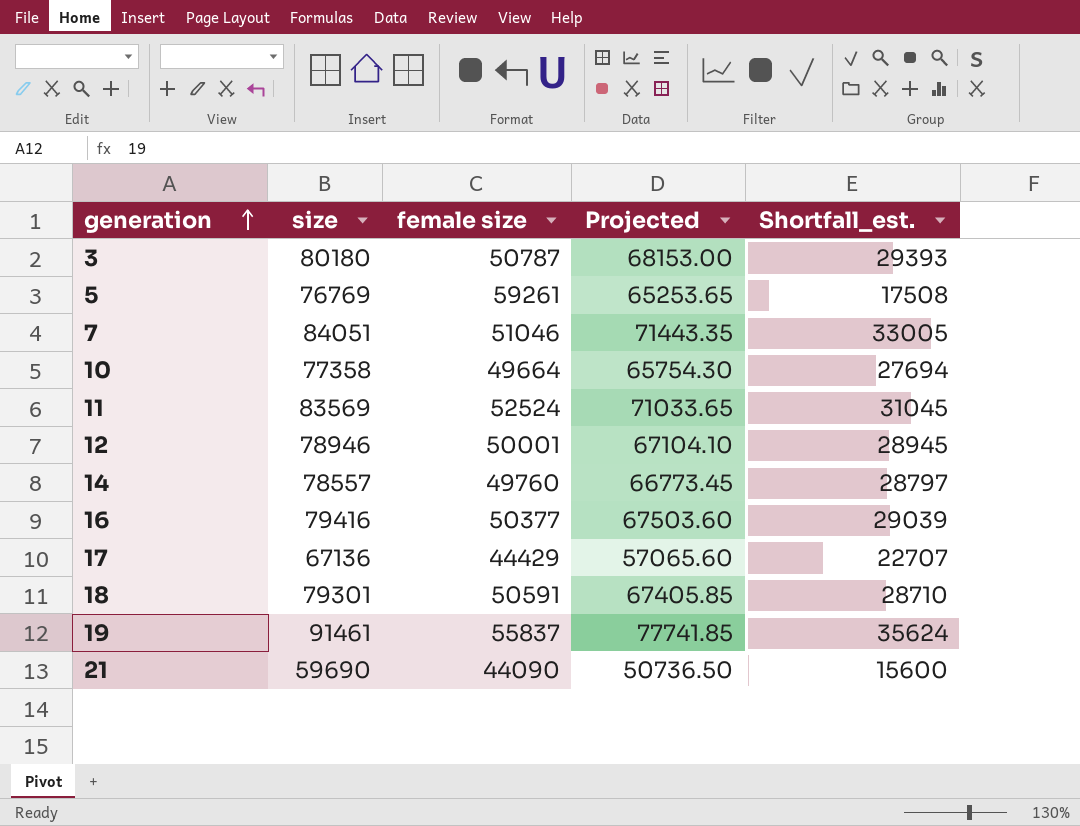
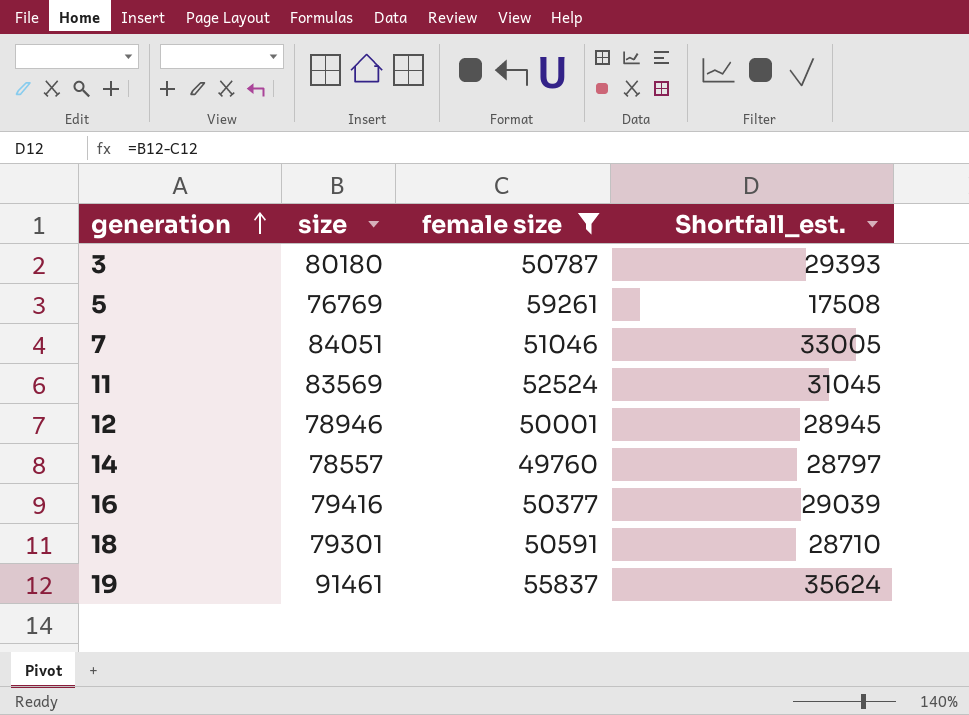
filter: none -> female size >= 49760
column Projected | formula: [size] * 0.85 -> none

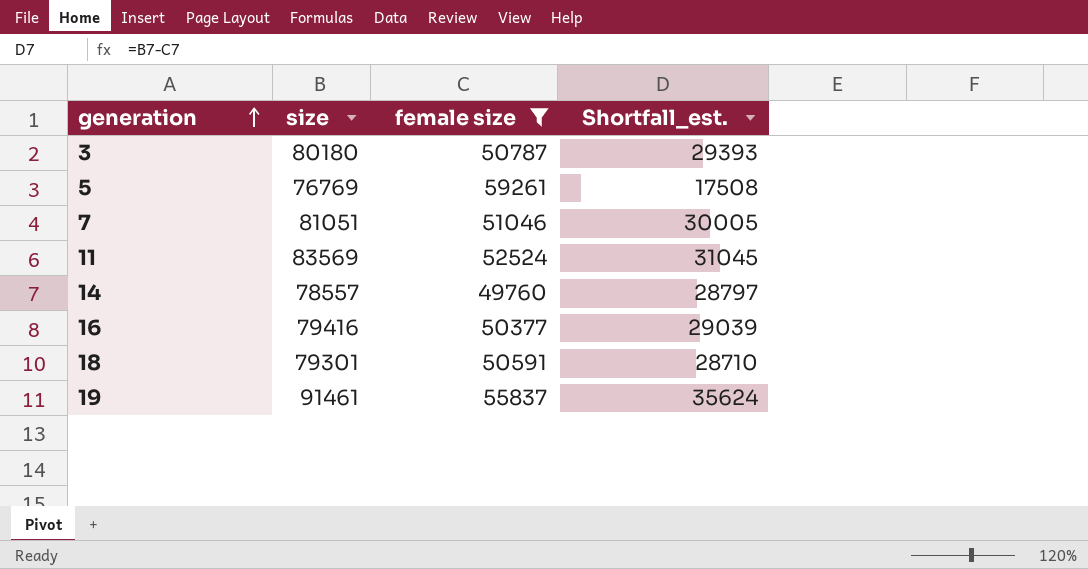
row 12: 78946 | 50001 | 28945 -> none
7 | size: 84051 -> 81051
7 | Shortfall_est.: 33005 -> 30005

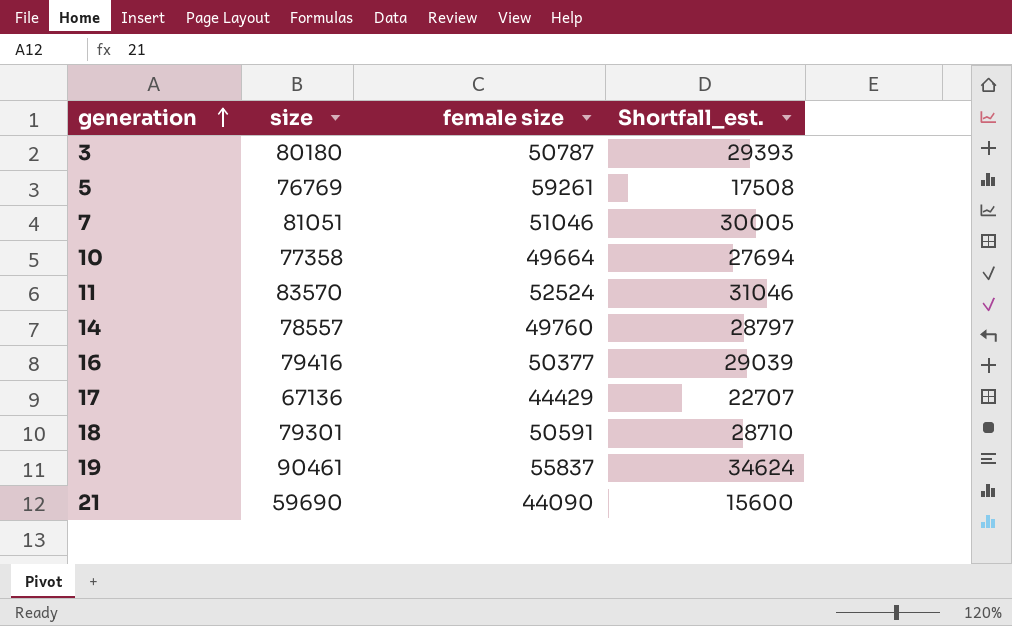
filter: female size >= 49760 -> none
11 | size: 83569 -> 83570
11 | Shortfall_est.: 31045 -> 31046
19 | size: 91461 -> 90461
19 | Shortfall_est.: 35624 -> 34624

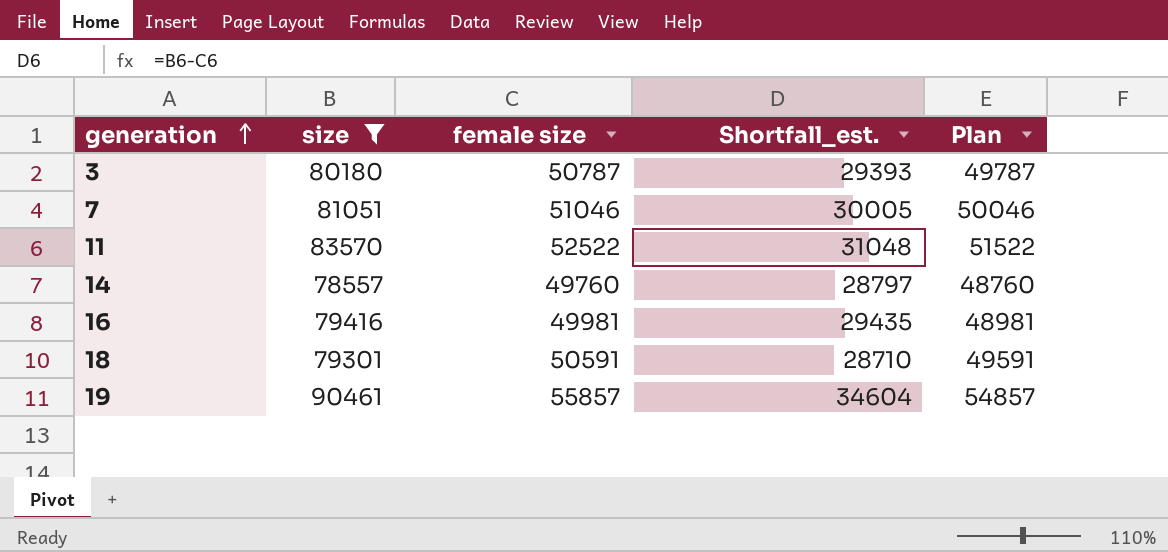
filter: none -> size >= 78557
column Plan | formula: none -> [female size] - 1000
11 | female size: 52524 -> 52522
11 | Shortfall_est.: 31046 -> 31048
16 | female size: 50377 -> 49981
16 | Shortfall_est.: 29039 -> 29435
19 | female size: 55837 -> 55857
19 | Shortfall_est.: 34624 -> 34604

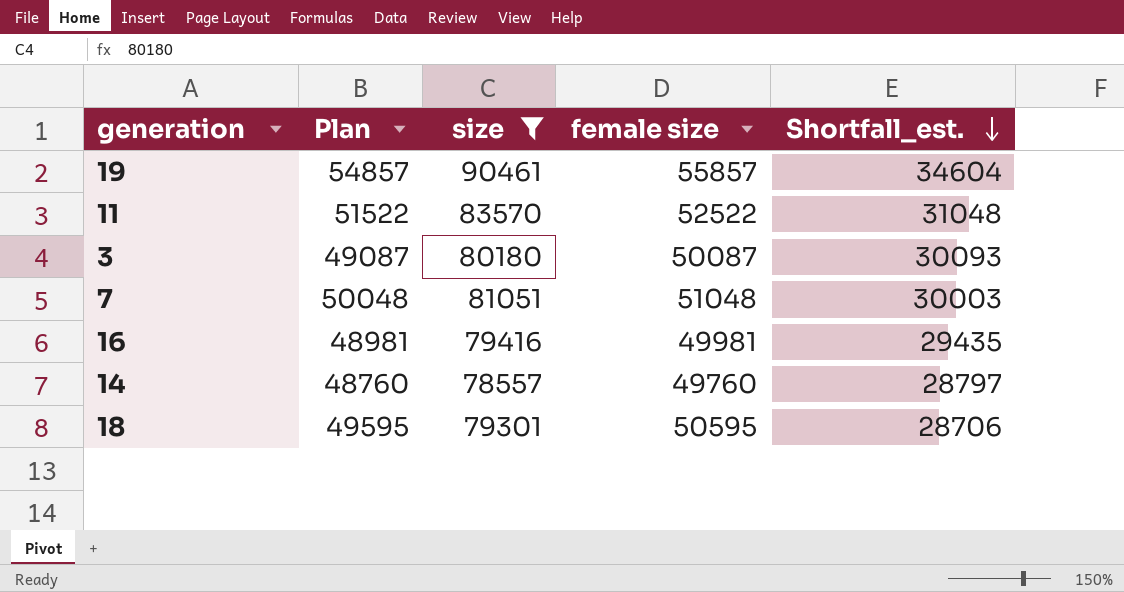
row order: generation ascending -> Shortfall_est. descending
column Plan | position: 5 -> 2
3 | Plan: 49787 -> 49087
3 | female size: 50787 -> 50087
3 | Shortfall_est.: 29393 -> 30093
7 | Plan: 50046 -> 50048
7 | female size: 51046 -> 51048
7 | Shortfall_est.: 30005 -> 30003
18 | Plan: 49591 -> 49595
18 | female size: 50591 -> 50595
18 | Shortfall_est.: 28710 -> 28706

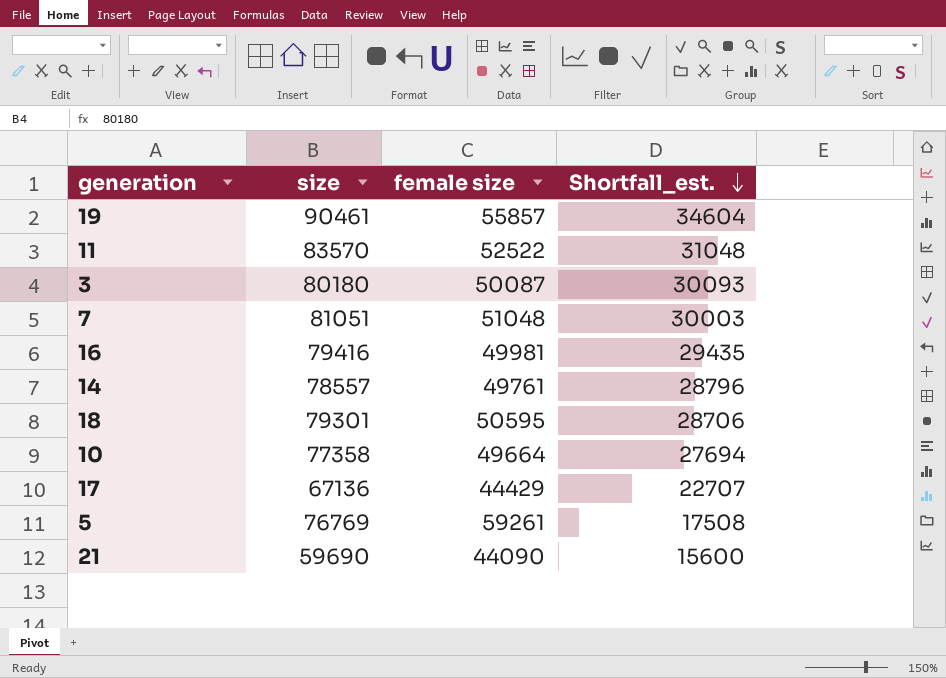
filter: size >= 78557 -> none
column Plan | formula: [female size] - 1000 -> none
14 | female size: 49760 -> 49761
14 | Shortfall_est.: 28797 -> 28796

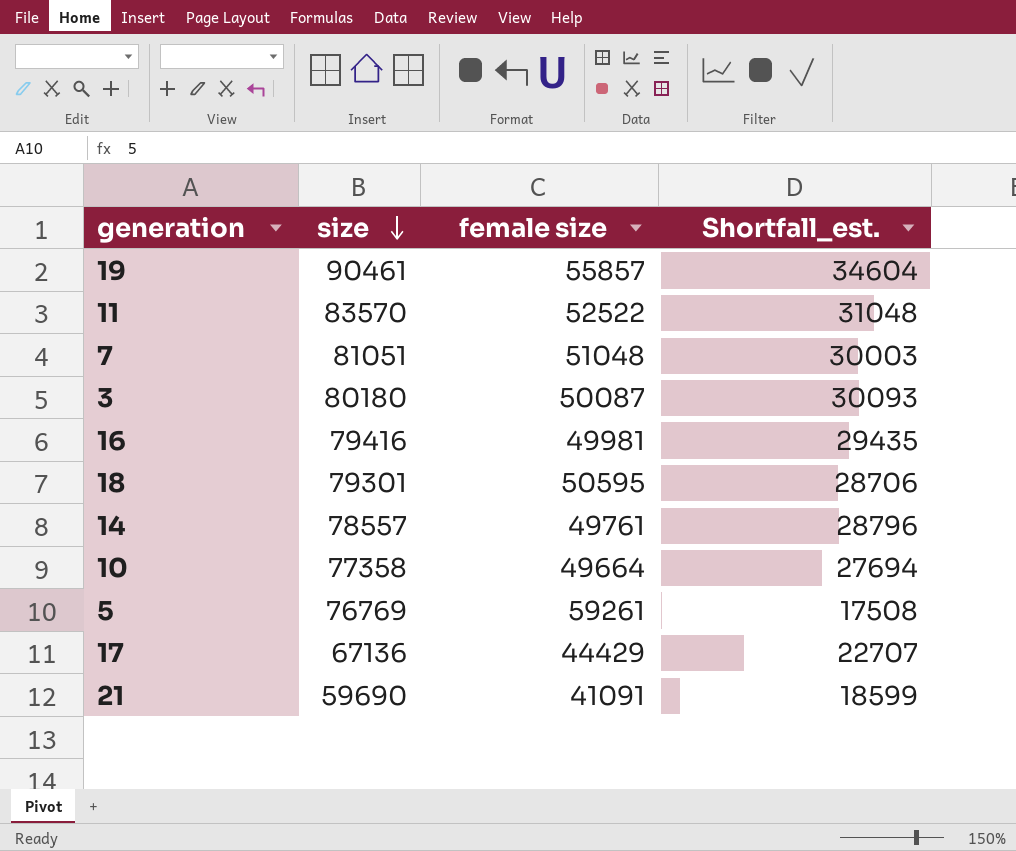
row order: Shortfall_est. descending -> size descending
21 | female size: 44090 -> 41091
21 | Shortfall_est.: 15600 -> 18599

